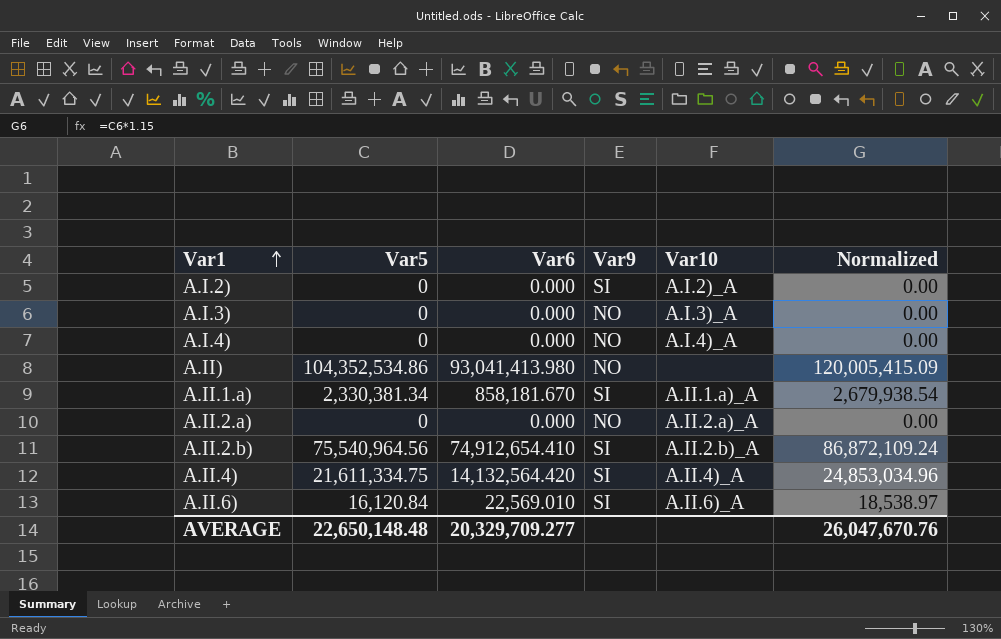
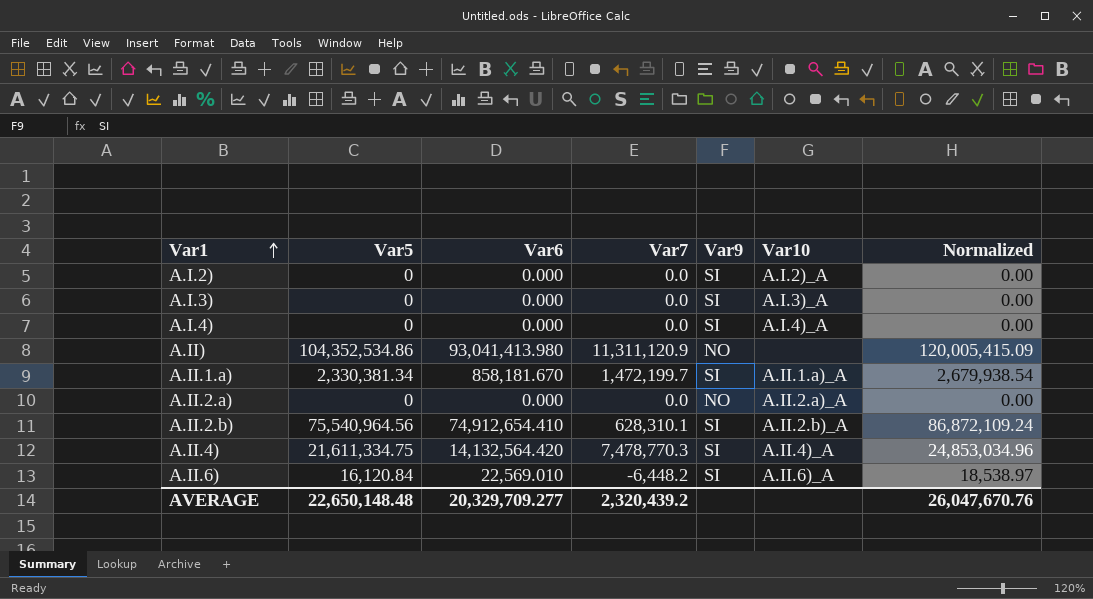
column Var7 | position: none -> 4
A.I.3) | Var9: NO -> SI
A.I.4) | Var9: NO -> SI

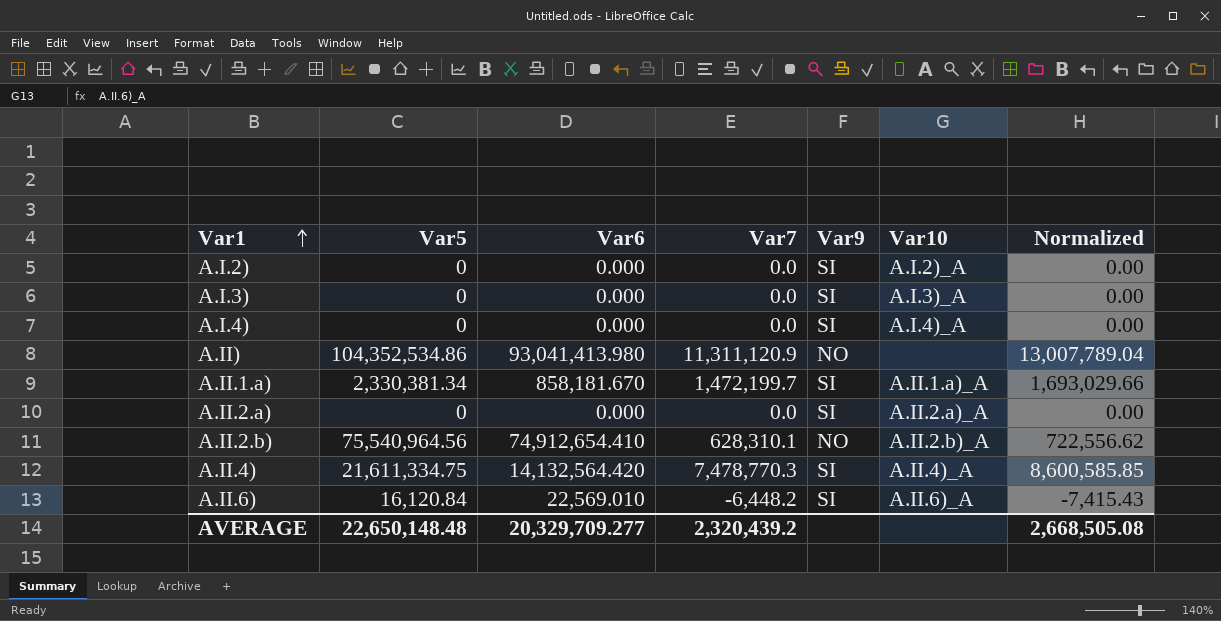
column Normalized | formula: [Var5] * 1.15 -> [Var7] * 1.15
A.II.2.a) | Var9: NO -> SI
A.II.2.b) | Var9: SI -> NO
AVERAGE | Normalized: 26,047,670.76 -> 2,668,505.08

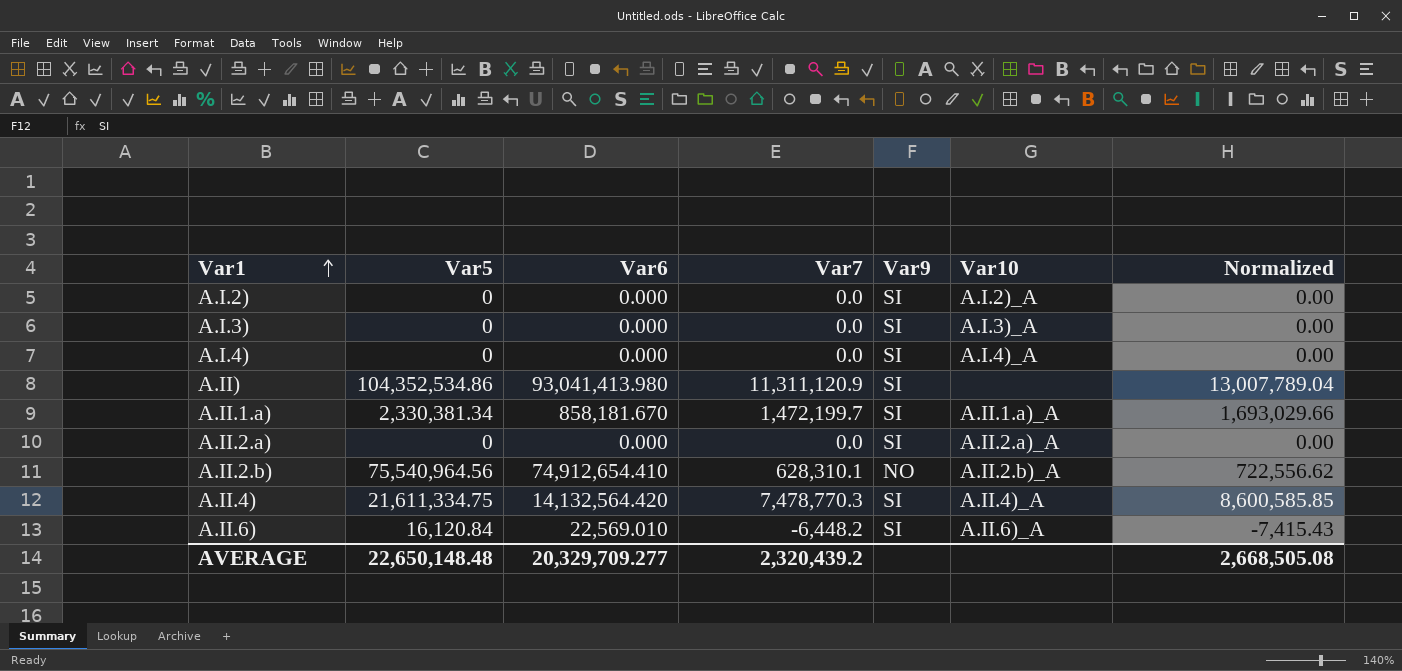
A.II) | Var9: NO -> SI

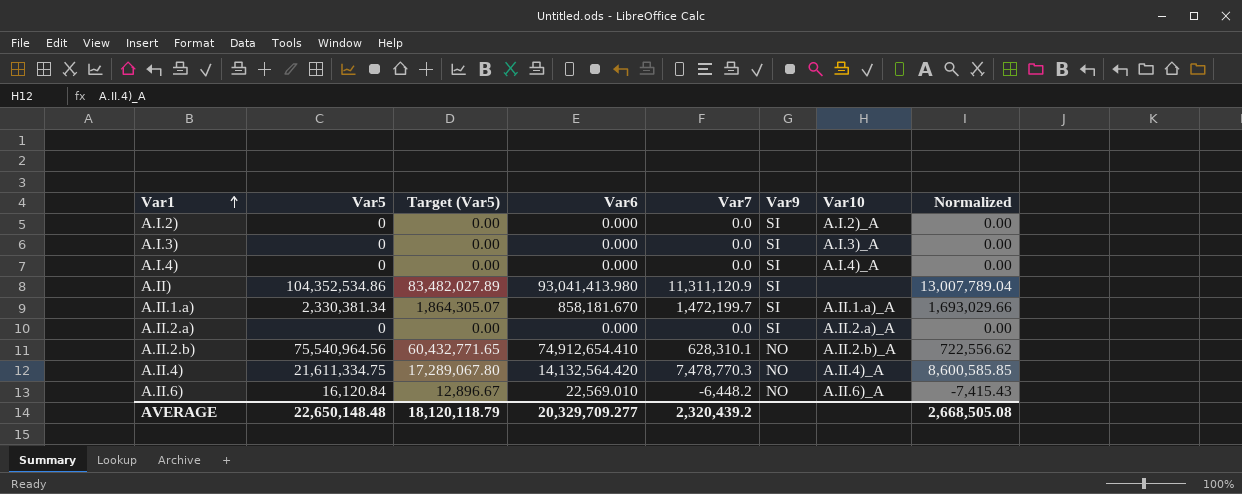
column Target (Var5) | formula: none -> [Var5] * 0.8
A.II.4) | Var9: SI -> NO
A.II.6) | Var9: SI -> NO

